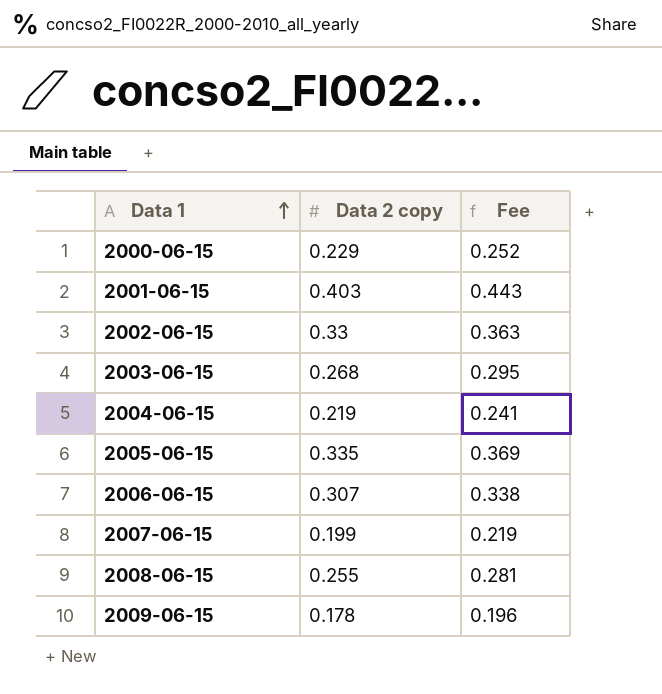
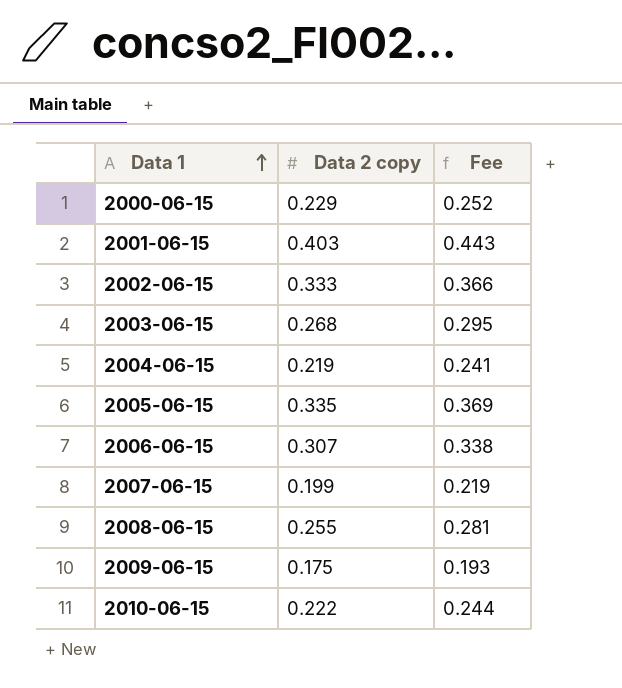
2002-06-15 | Data 2 copy: 0.33 -> 0.333
2002-06-15 | Fee: 0.363 -> 0.366
2009-06-15 | Data 2 copy: 0.178 -> 0.175
2009-06-15 | Fee: 0.196 -> 0.193
row 2010-06-15: none -> 0.222 | 0.244

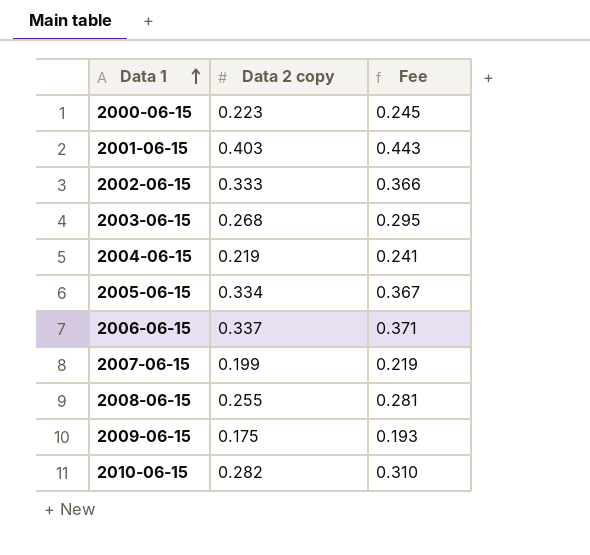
2000-06-15 | Data 2 copy: 0.229 -> 0.223
2000-06-15 | Fee: 0.252 -> 0.245
2005-06-15 | Data 2 copy: 0.335 -> 0.334
2005-06-15 | Fee: 0.369 -> 0.367
2006-06-15 | Data 2 copy: 0.307 -> 0.337
2006-06-15 | Fee: 0.338 -> 0.371
2010-06-15 | Data 2 copy: 0.222 -> 0.282
2010-06-15 | Fee: 0.244 -> 0.310

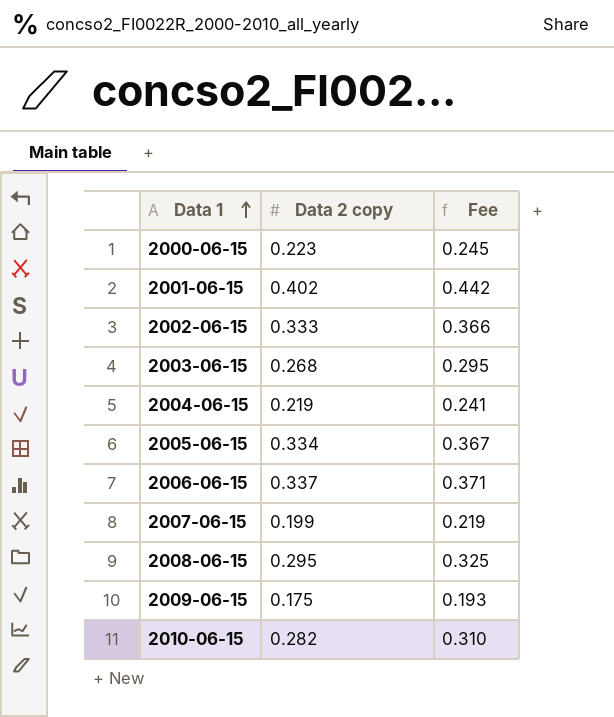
2001-06-15 | Data 2 copy: 0.403 -> 0.402
2001-06-15 | Fee: 0.443 -> 0.442
2008-06-15 | Data 2 copy: 0.255 -> 0.295
2008-06-15 | Fee: 0.281 -> 0.325

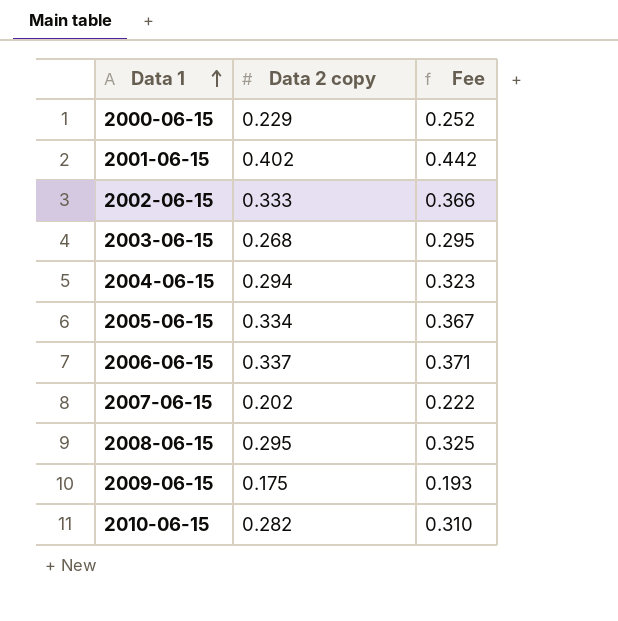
2000-06-15 | Data 2 copy: 0.223 -> 0.229
2000-06-15 | Fee: 0.245 -> 0.252
2004-06-15 | Data 2 copy: 0.219 -> 0.294
2004-06-15 | Fee: 0.241 -> 0.323
2007-06-15 | Data 2 copy: 0.199 -> 0.202
2007-06-15 | Fee: 0.219 -> 0.222

